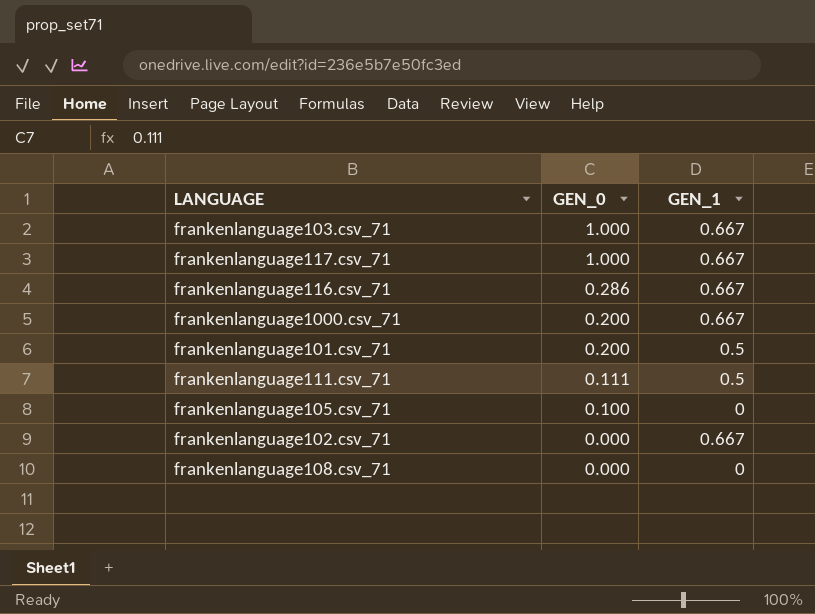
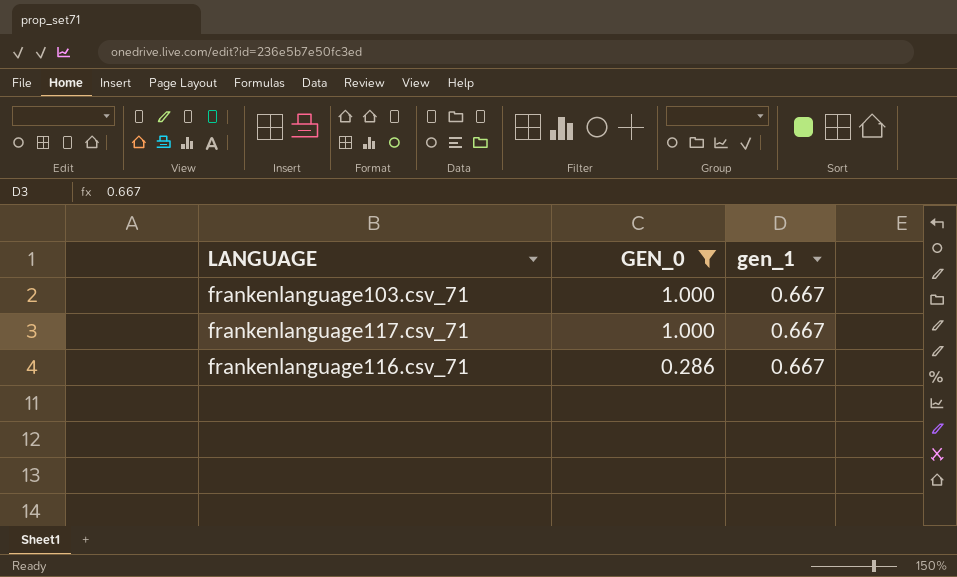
filter: none -> GEN_0 >= 0.286
column name: GEN_1 -> gen_1

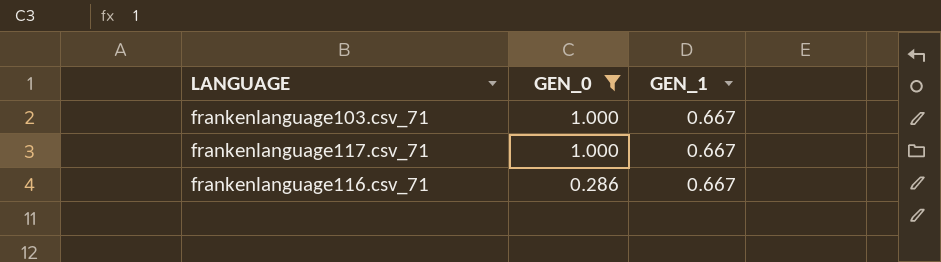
column name: gen_1 -> GEN_1

